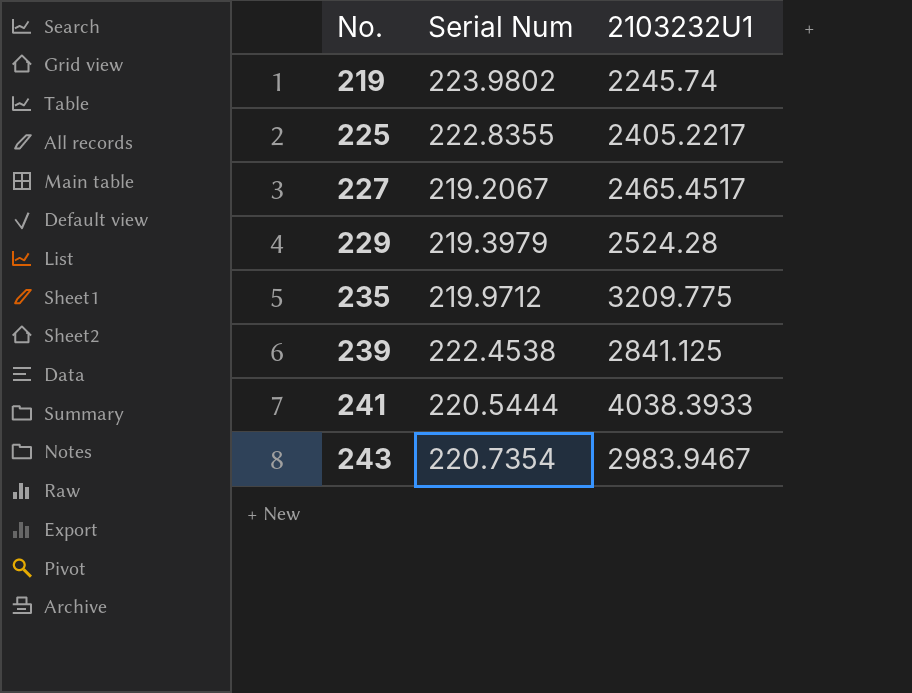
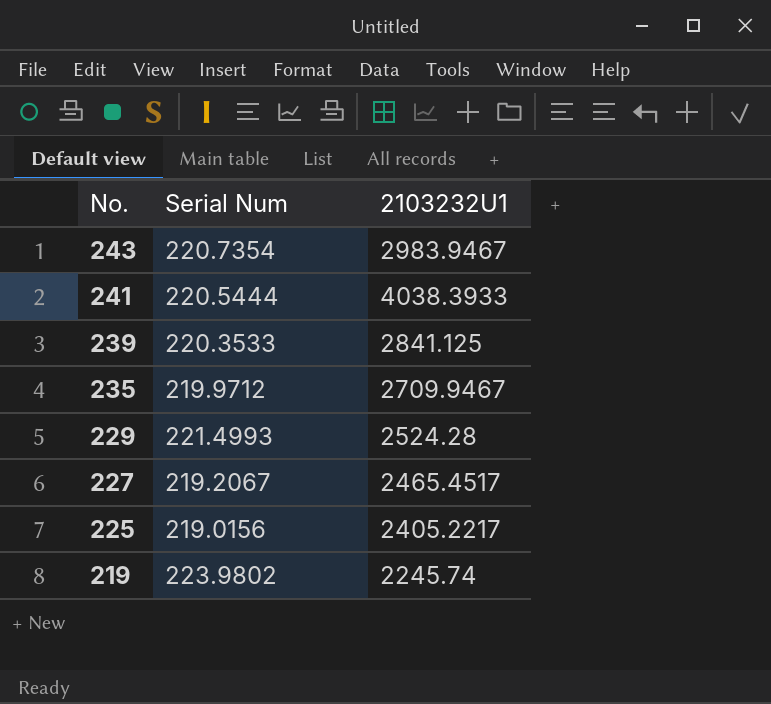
row order: No. ascending -> No. descending
239 | Serial Num: 222.4538 -> 220.3533
235 | 2103232U1: 3209.775 -> 2709.9467
229 | Serial Num: 219.3979 -> 221.4993
225 | Serial Num: 222.8355 -> 219.0156

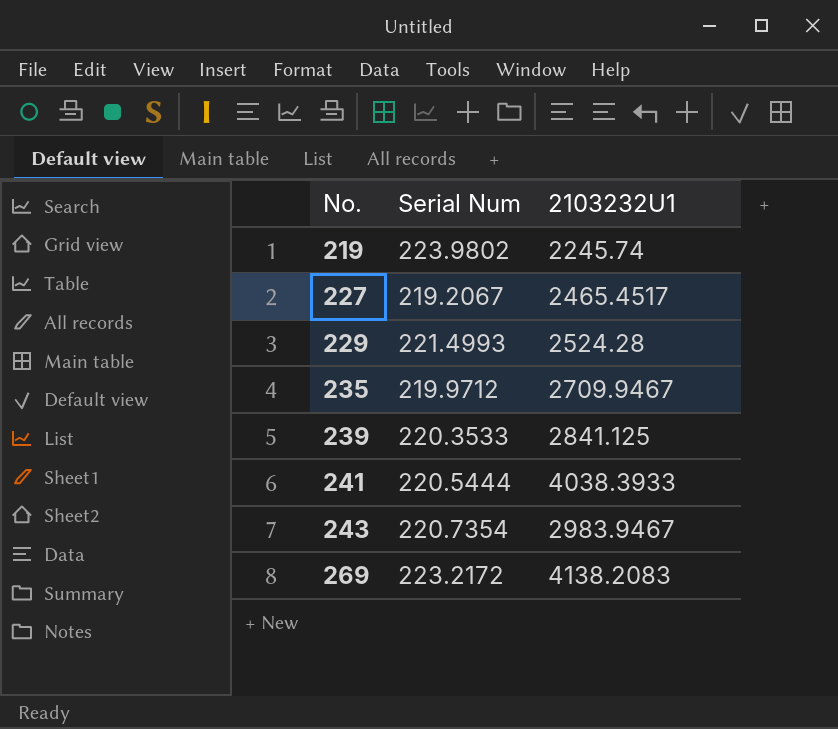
row order: No. descending -> No. ascending
row 225: 219.0156 | 2405.2217 -> none
row 269: none -> 223.2172 | 4138.2083

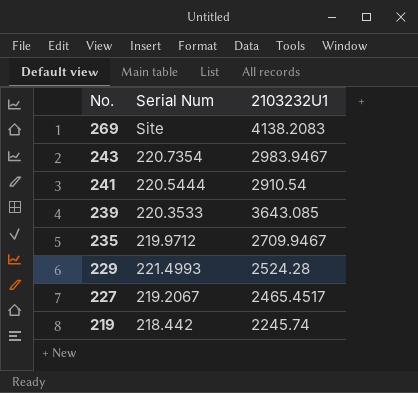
row order: No. ascending -> No. descending
269 | Serial Num: 223.2172 -> Site
241 | 2103232U1: 4038.3933 -> 2910.54
239 | 2103232U1: 2841.125 -> 3643.085
219 | Serial Num: 223.9802 -> 218.442

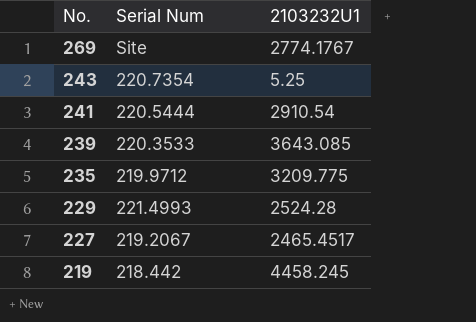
269 | 2103232U1: 4138.2083 -> 2774.1767
243 | 2103232U1: 2983.9467 -> 5.25
235 | 2103232U1: 2709.9467 -> 3209.775
219 | 2103232U1: 2245.74 -> 4458.245

